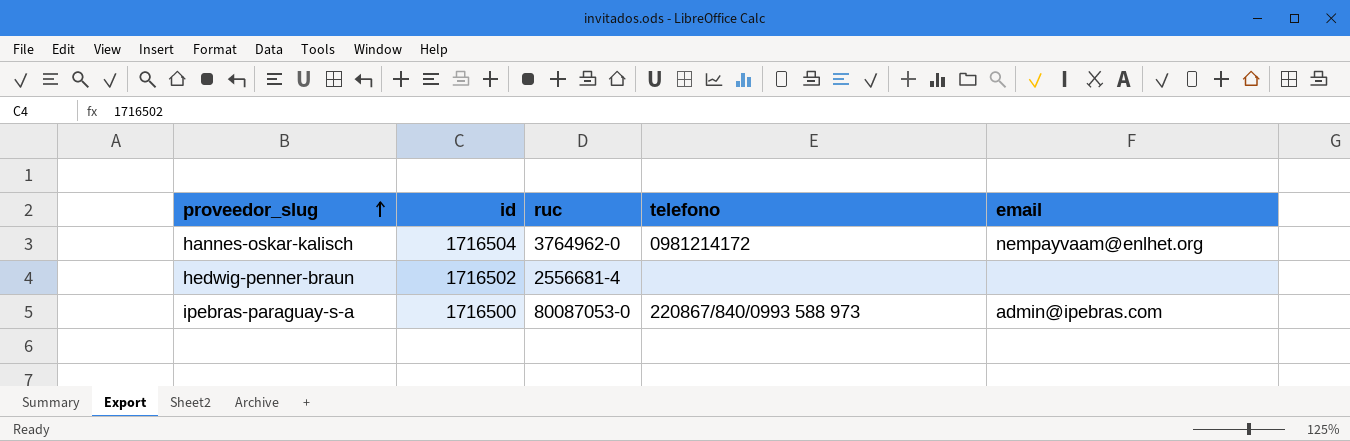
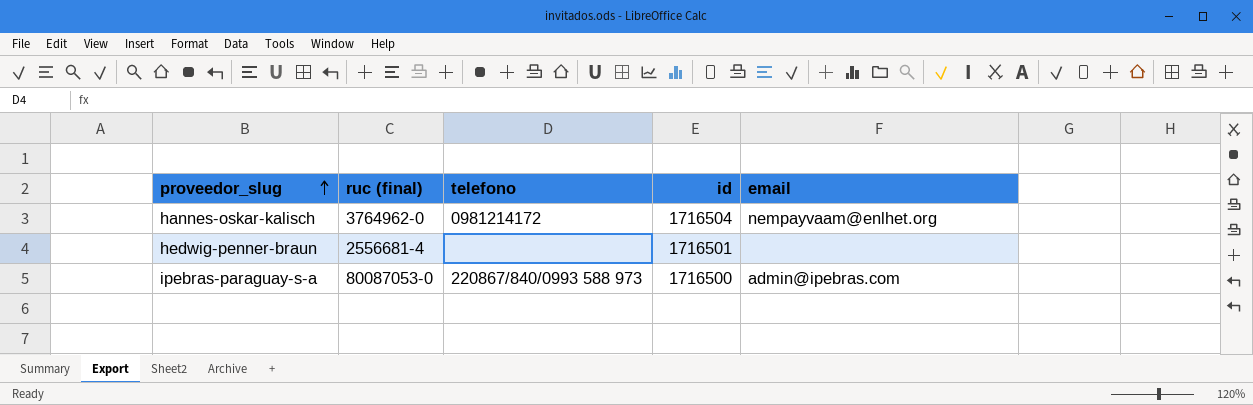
column name: ruc -> ruc (final)
column id | position: 2 -> 4
hedwig-penner-braun | id: 1716502 -> 1716501

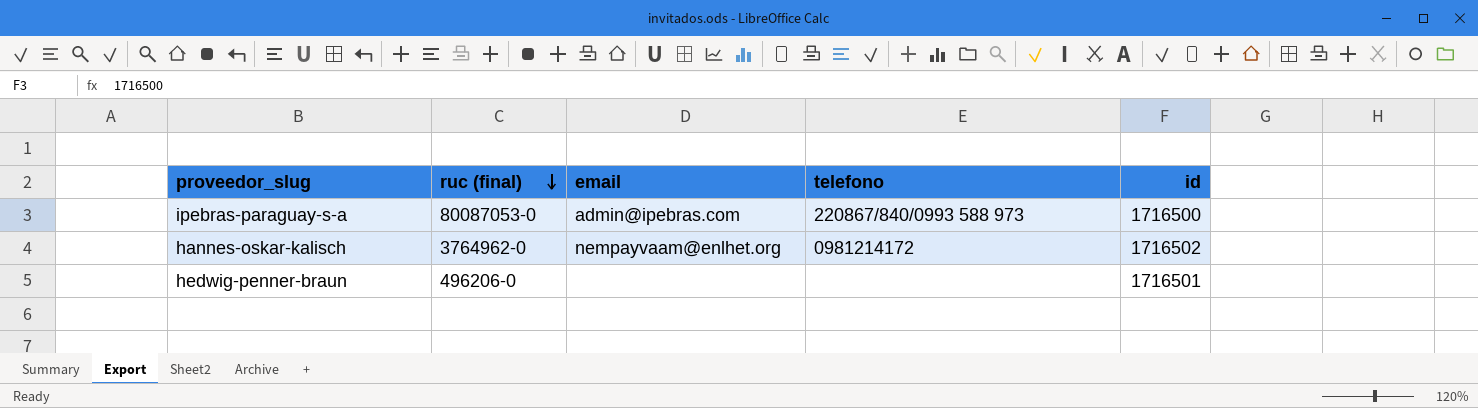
row order: proveedor_slug ascending -> ruc (final) descending
column email | position: 5 -> 3
hannes-oskar-kalisch | id: 1716504 -> 1716502
hedwig-penner-braun | ruc (final): 2556681-4 -> 496206-0

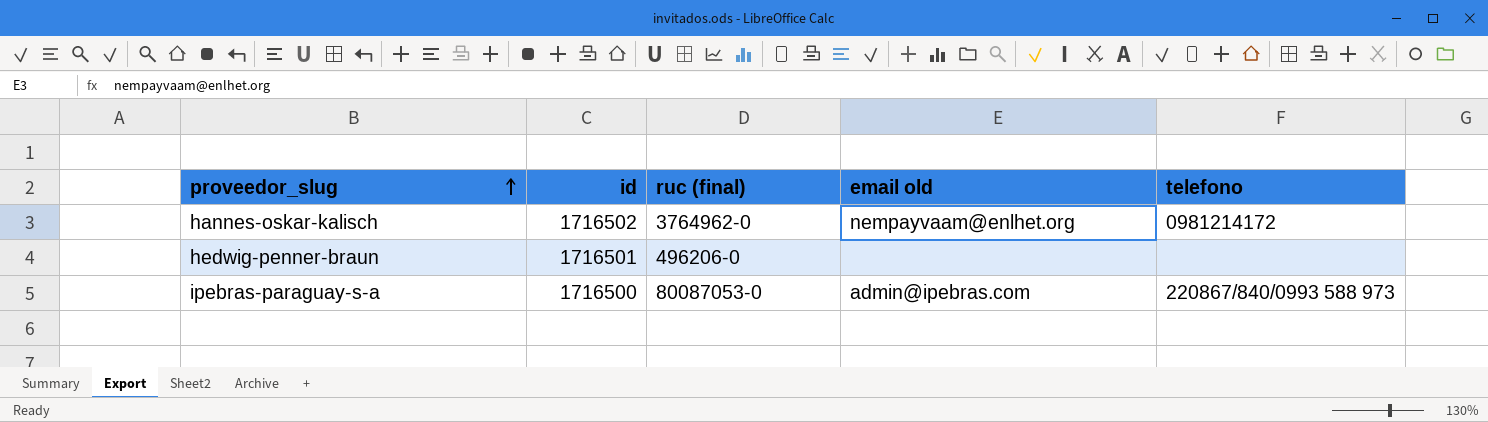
row order: ruc (final) descending -> proveedor_slug ascending
column id | position: 5 -> 2
column name: email -> email old

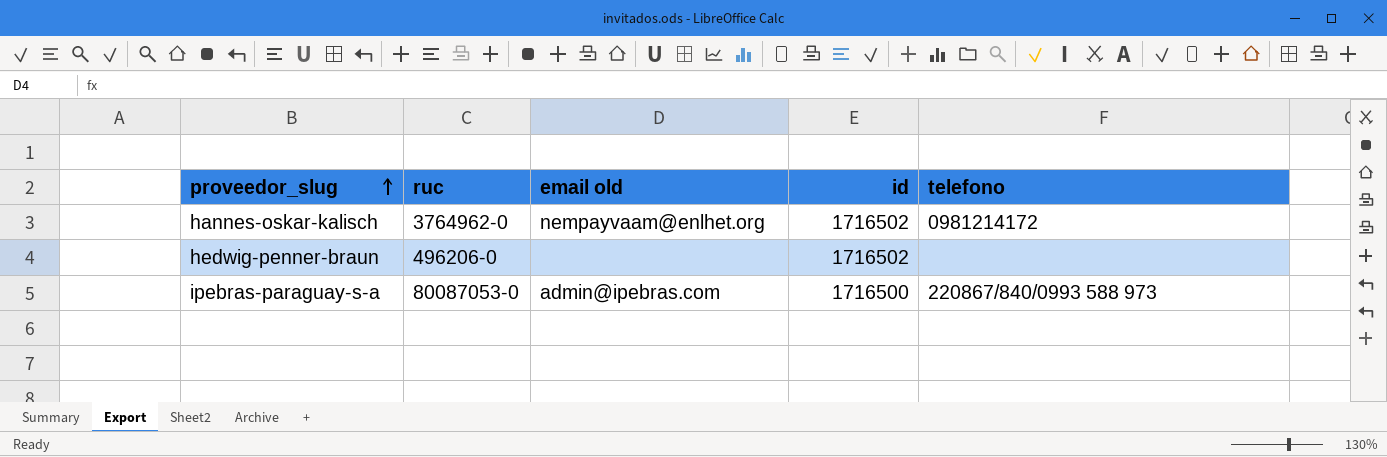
column name: ruc (final) -> ruc
column id | position: 2 -> 4
hedwig-penner-braun | id: 1716501 -> 1716502

